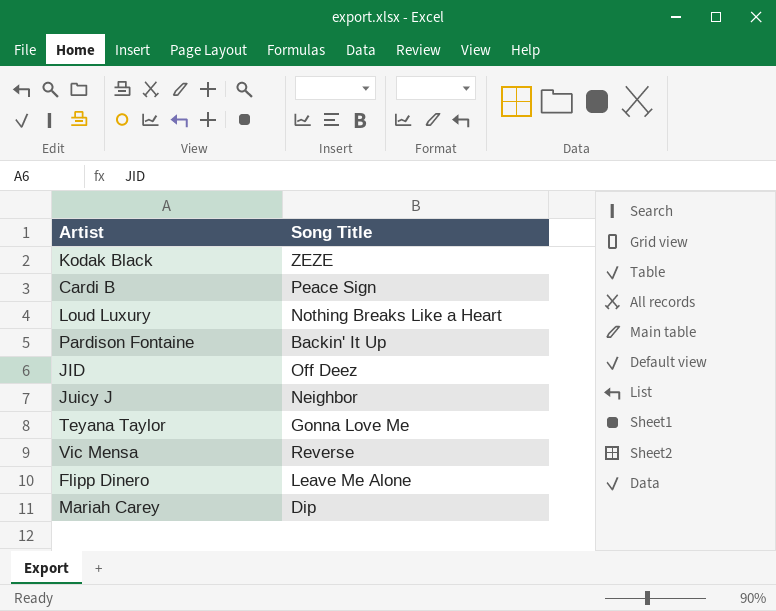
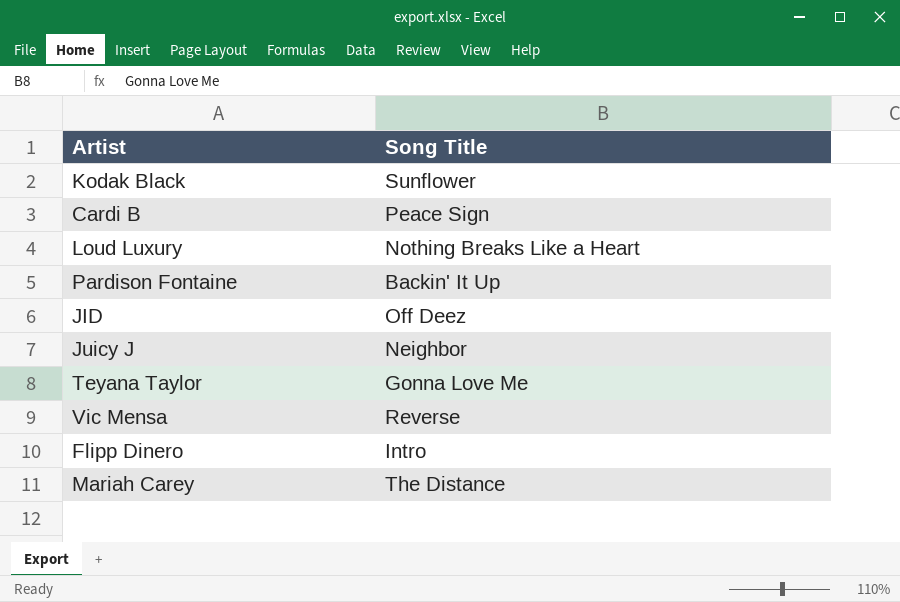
Kodak Black | Song Title: ZEZE -> Sunflower
Flipp Dinero | Song Title: Leave Me Alone -> Intro
Mariah Carey | Song Title: Dip -> The Distance

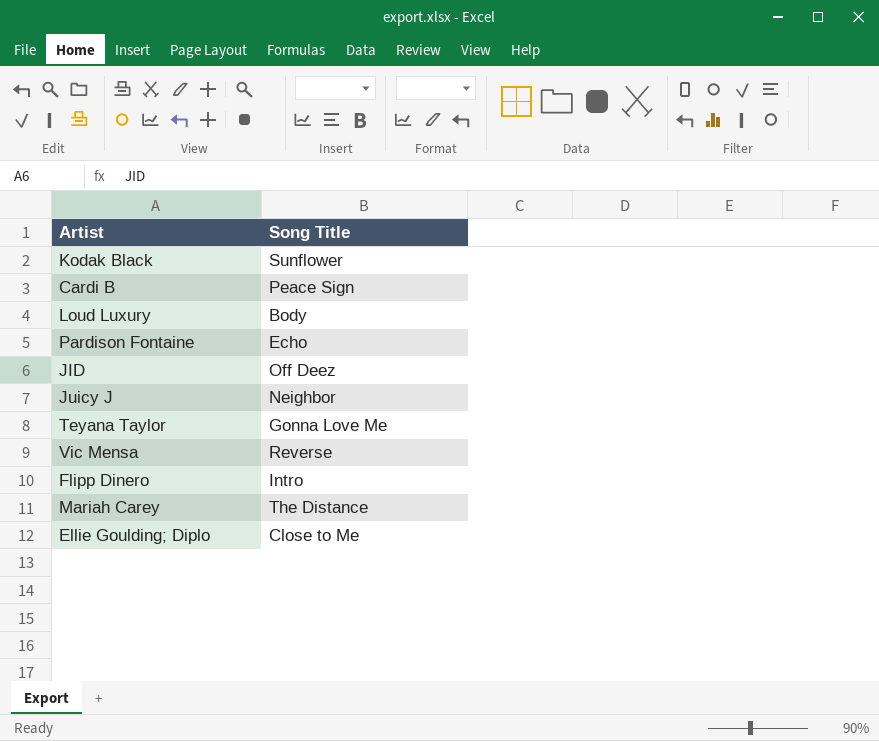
Loud Luxury | Song Title: Nothing Breaks Like a Heart -> Body
Pardison Fontaine | Song Title: Backin' It Up -> Echo
row Ellie Goulding; Diplo: none -> Close to Me

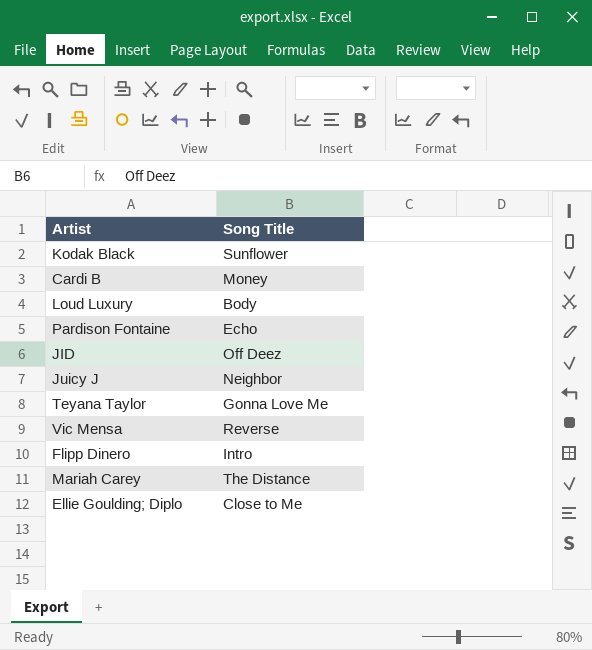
Cardi B | Song Title: Peace Sign -> Money

